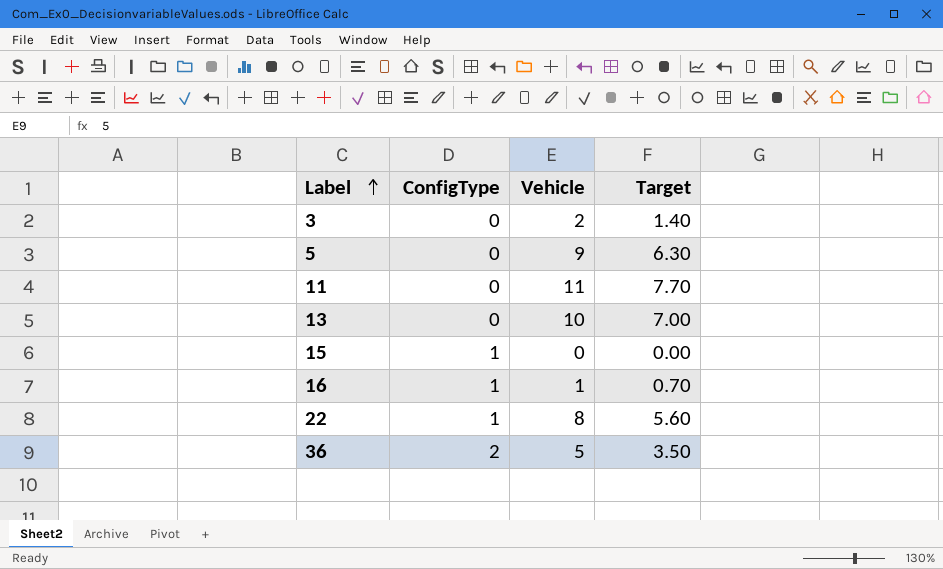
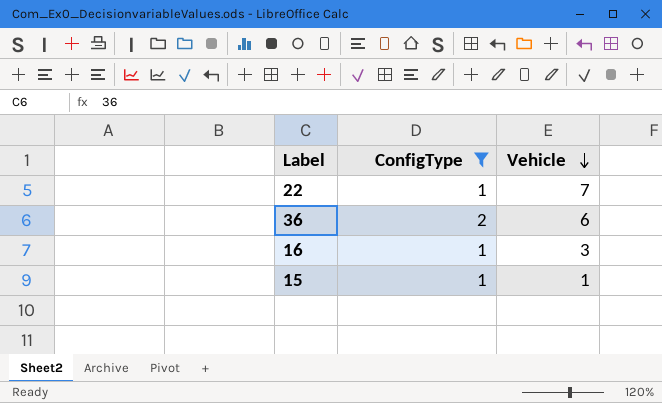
filter: none -> ConfigType != 0
row order: Label ascending -> Vehicle descending
column Target | formula: [Vehicle] * 0.7 -> none
22 | Vehicle: 8 -> 7
36 | Vehicle: 5 -> 6
16 | Vehicle: 1 -> 3
15 | Vehicle: 0 -> 1

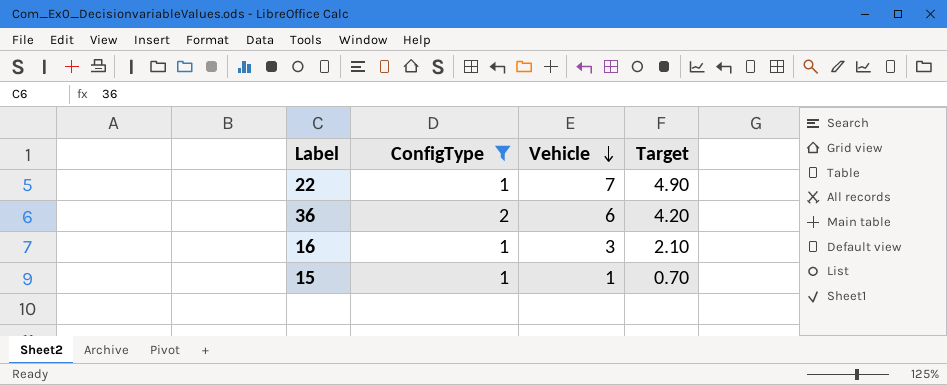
column Target | formula: none -> [Vehicle] * 0.7

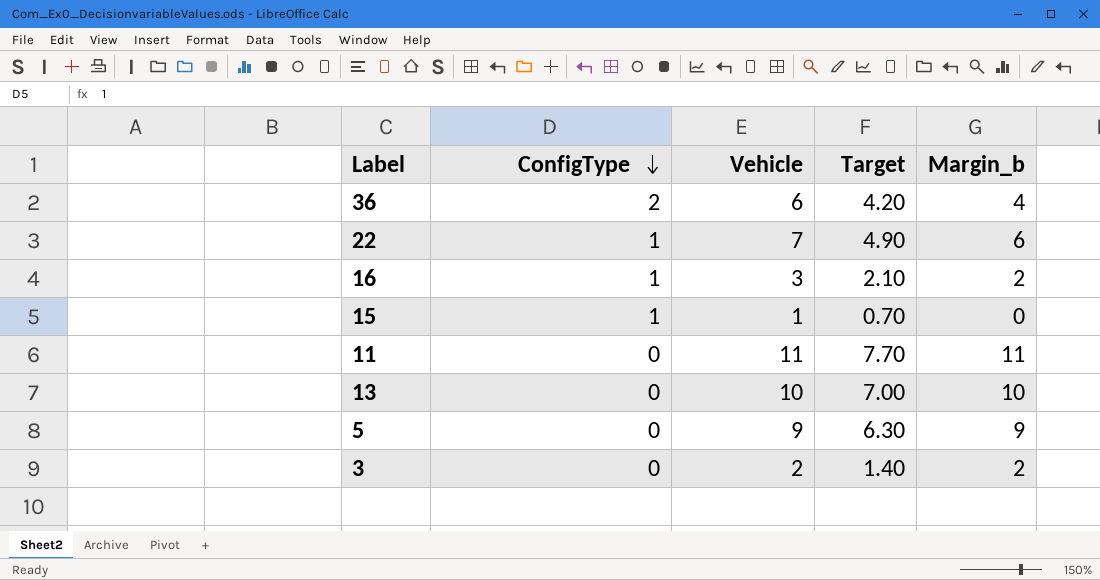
filter: ConfigType != 0 -> none
row order: Vehicle descending -> ConfigType descending
column Margin_b | formula: none -> [Vehicle] - [ConfigType]

